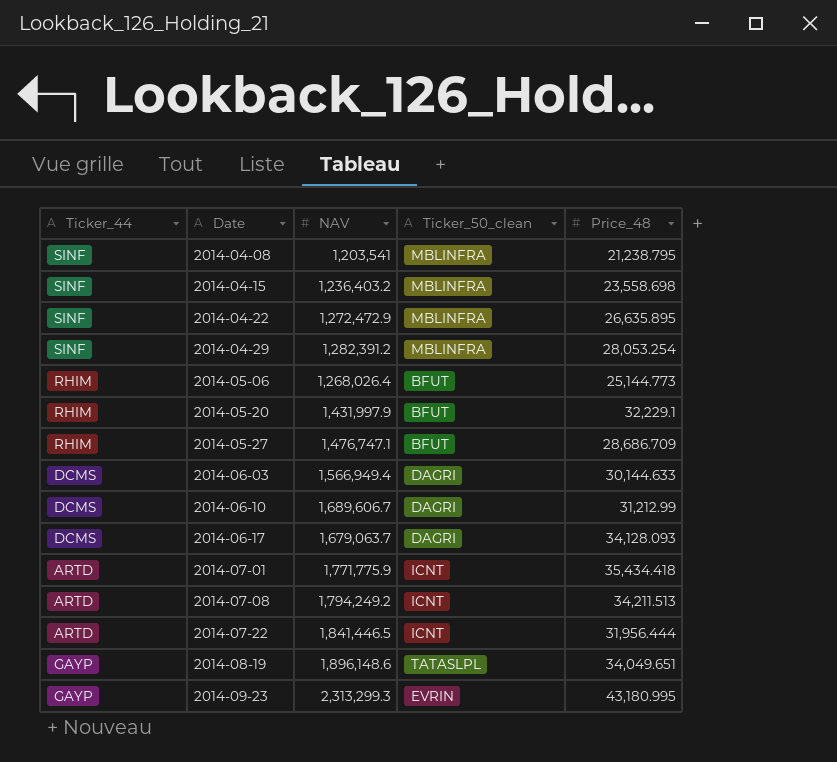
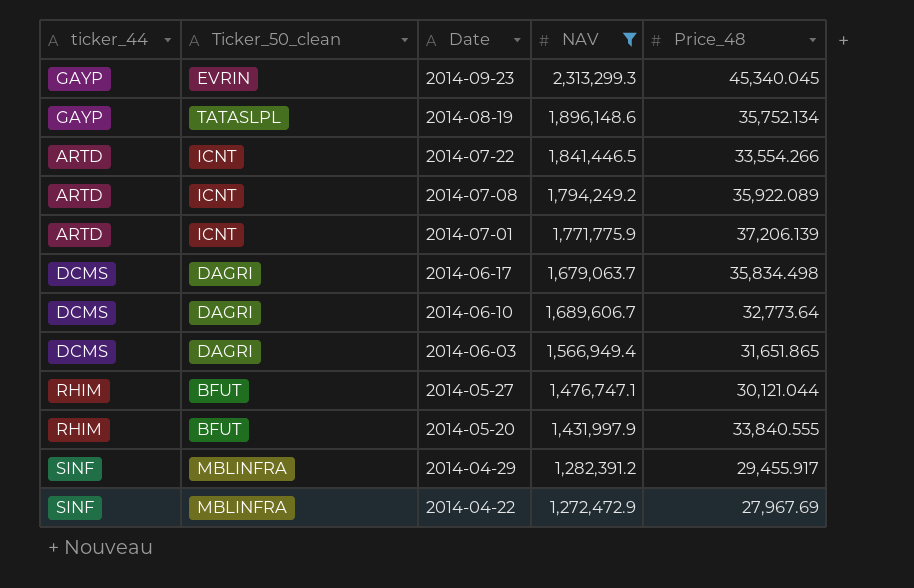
filter: none -> NAV >= 1,272,472.9
row order: Date ascending -> Date descending
column name: Ticker_44 -> ticker_44
column Ticker_50_clean | position: 4 -> 2
2014-09-23 | Price_48: 43,180.995 -> 45,340.045
2014-08-19 | Price_48: 34,049.651 -> 35,752.134
2014-07-22 | Price_48: 31,956.444 -> 33,554.266
2014-07-08 | Price_48: 34,211.513 -> 35,922.089
2014-07-01 | Price_48: 35,434.418 -> 37,206.139
2014-06-17 | Price_48: 34,128.093 -> 35,834.498
2014-06-10 | Price_48: 31,212.99 -> 32,773.64
2014-06-03 | Price_48: 30,144.633 -> 31,651.865
2014-05-27 | Price_48: 28,686.709 -> 30,121.044
2014-05-20 | Price_48: 32,229.1 -> 33,840.555
2014-04-29 | Price_48: 28,053.254 -> 29,455.917
2014-04-22 | Price_48: 26,635.895 -> 27,967.69

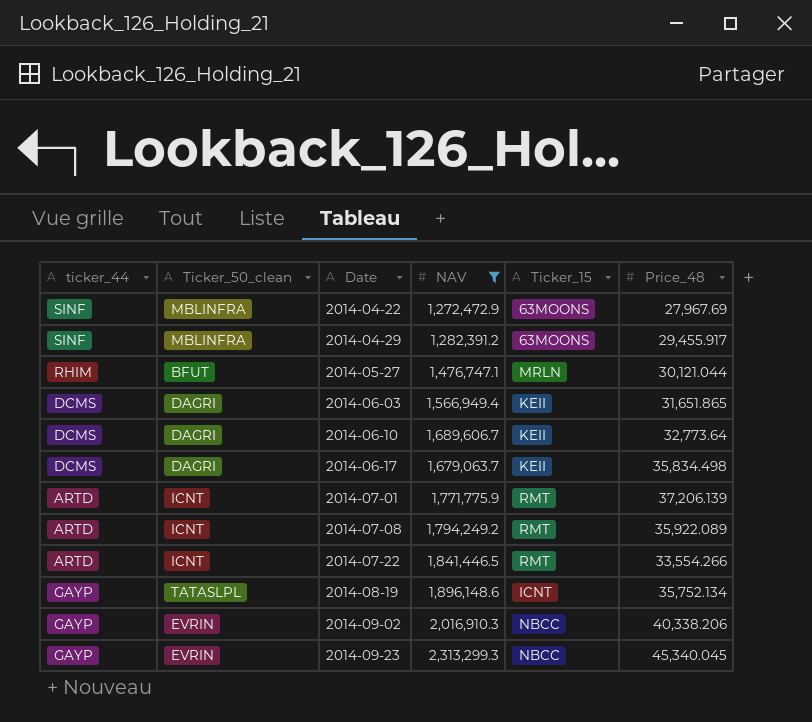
row order: Date descending -> Date ascending
column Ticker_15 | position: none -> 5
row 2014-05-20: RHIM | BFUT | 1,431,997.9 | 33,840.555 -> none
row 2014-09-02: none -> GAYP | EVRIN | 2,016,910.3 | NBCC | 40,338.206

